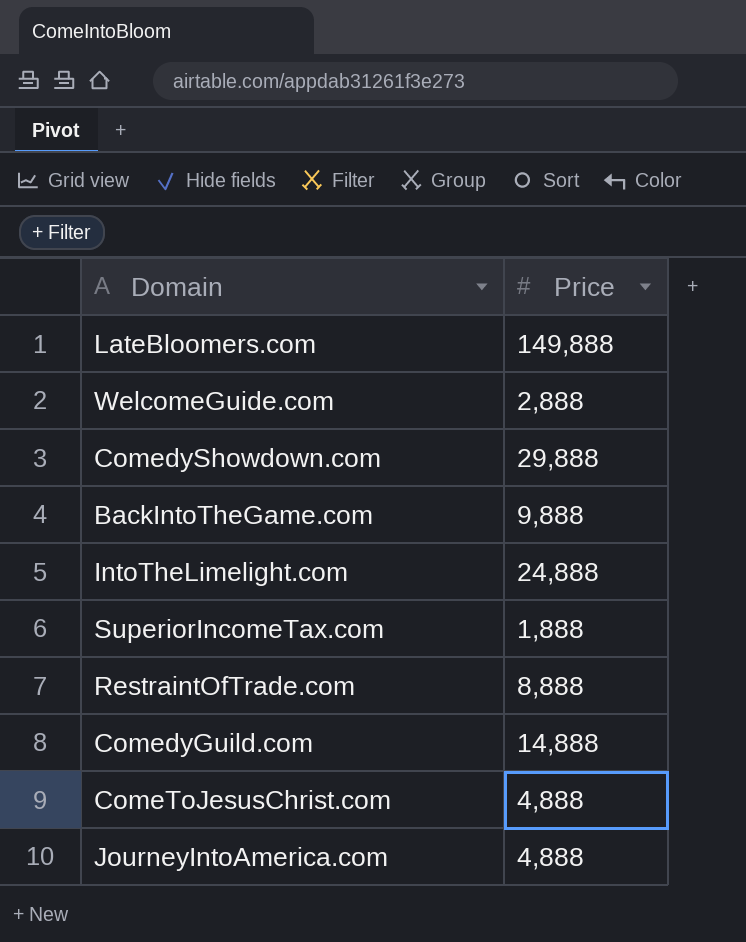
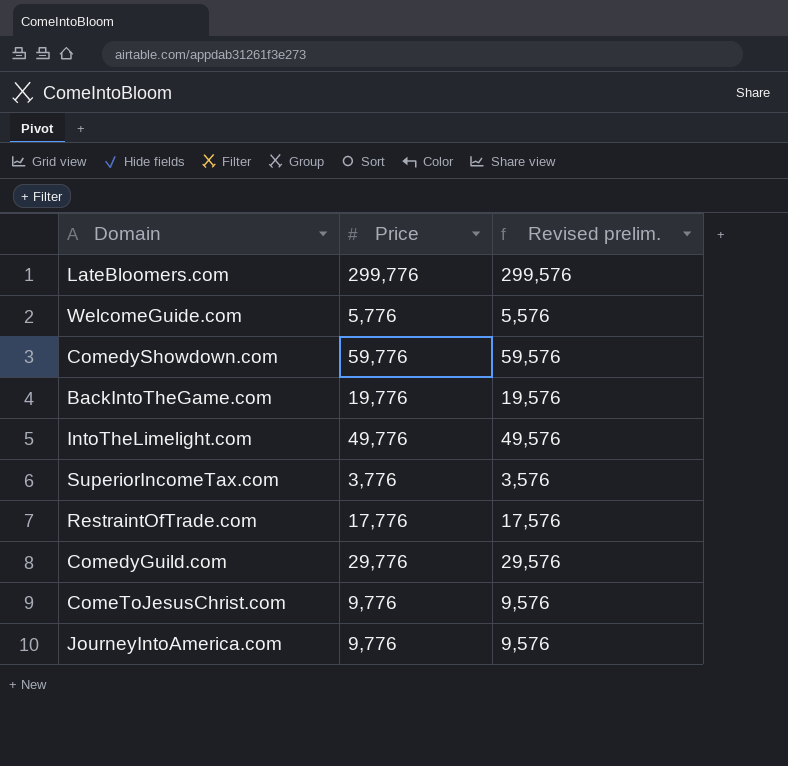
column Revised prelim. | formula: none -> [Price] - 200
LateBloomers.com | Price: 149,888 -> 299,776
WelcomeGuide.com | Price: 2,888 -> 5,776
ComedyShowdown.com | Price: 29,888 -> 59,776
BackIntoTheGame.com | Price: 9,888 -> 19,776
IntoTheLimelight.com | Price: 24,888 -> 49,776
SuperiorIncomeTax.com | Price: 1,888 -> 3,776
RestraintOfTrade.com | Price: 8,888 -> 17,776
ComedyGuild.com | Price: 14,888 -> 29,776
ComeToJesusChrist.com | Price: 4,888 -> 9,776
JourneyIntoAmerica.com | Price: 4,888 -> 9,776

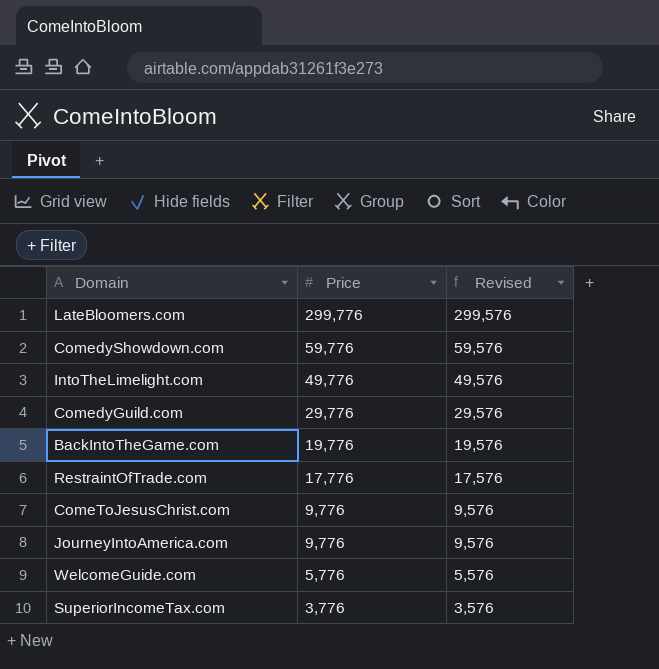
row order: none -> Price descending
column name: Revised prelim. -> Revised

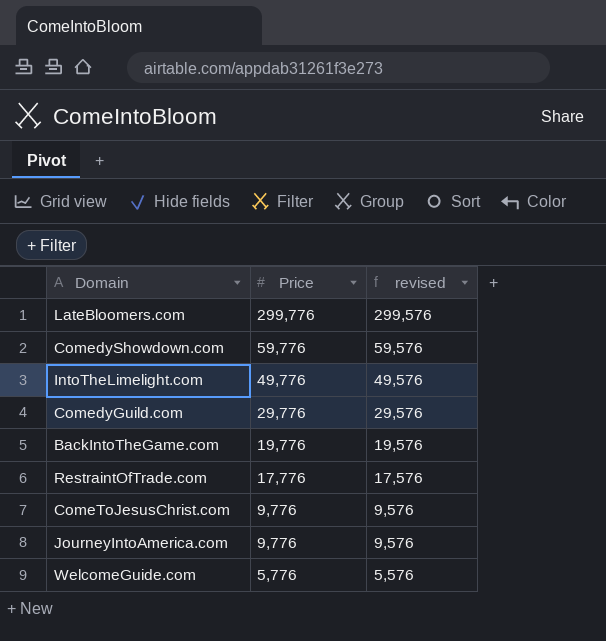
column name: Revised -> revised
row SuperiorIncomeTax.com: 3,776 | 3,576 -> none

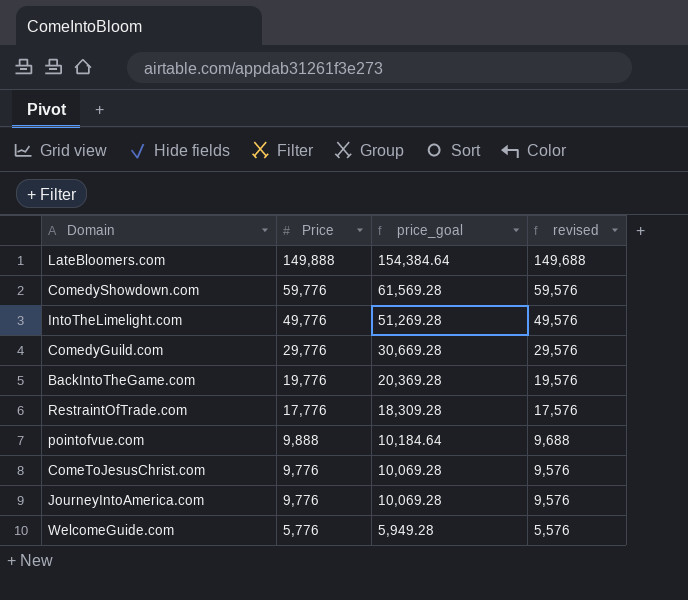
column price_goal | formula: none -> [Price] * 1.03
LateBloomers.com | Price: 299,776 -> 149,888
LateBloomers.com | revised: 299,576 -> 149,688
row pointofvue.com: none -> 9,888 | 10,184.64 | 9,688

